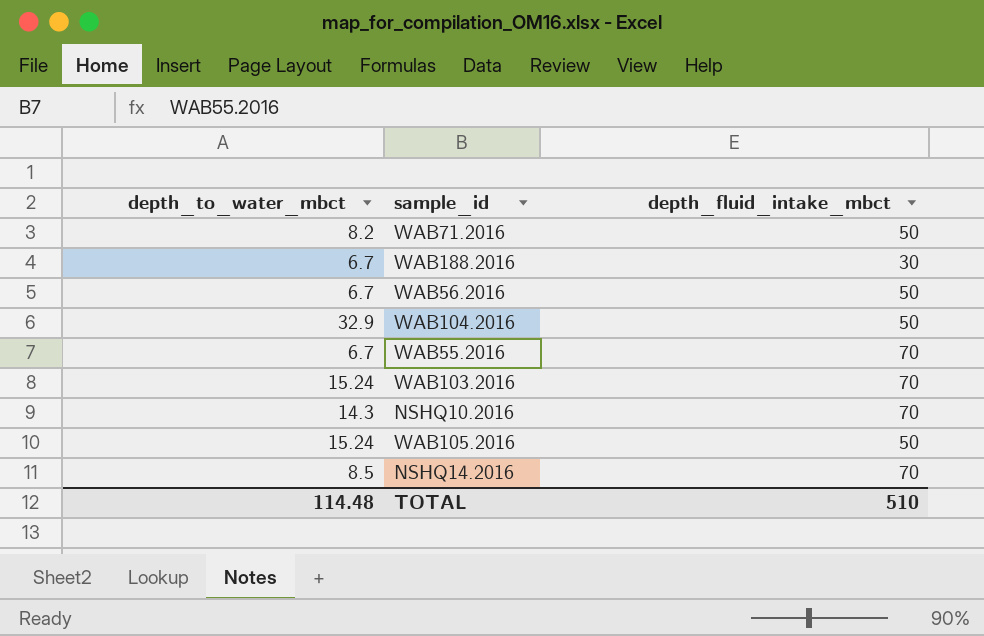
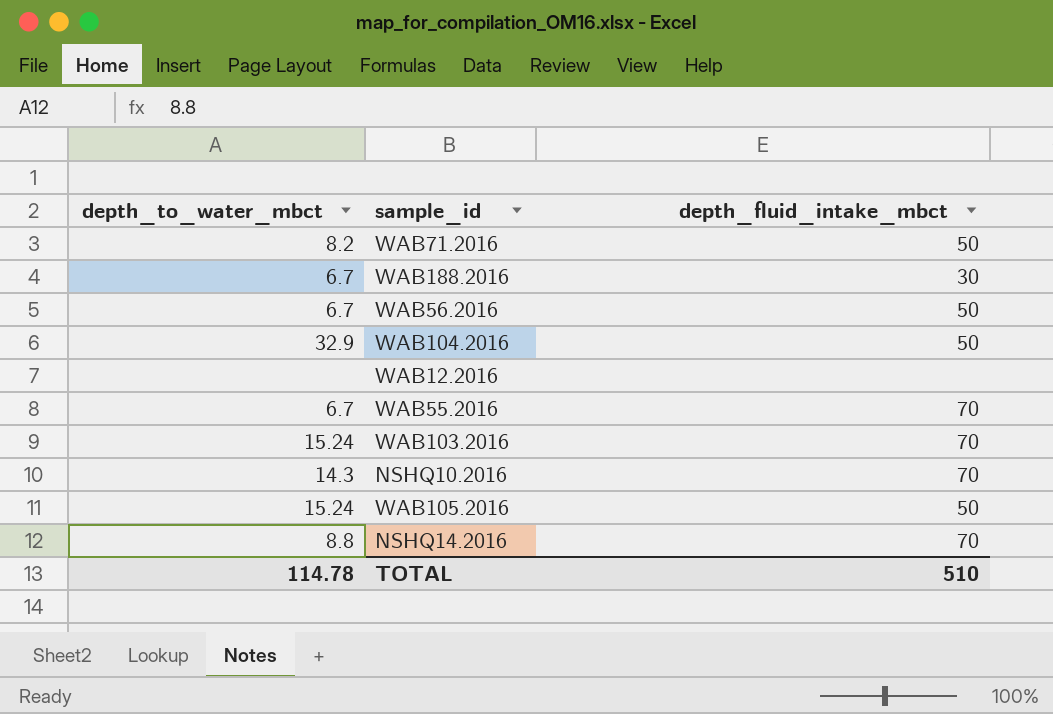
row WAB12.2016: none -> none | none
NSHQ14.2016 | depth_to_water_mbct: 8.5 -> 8.8
TOTAL | depth_to_water_mbct: 114.48 -> 114.78

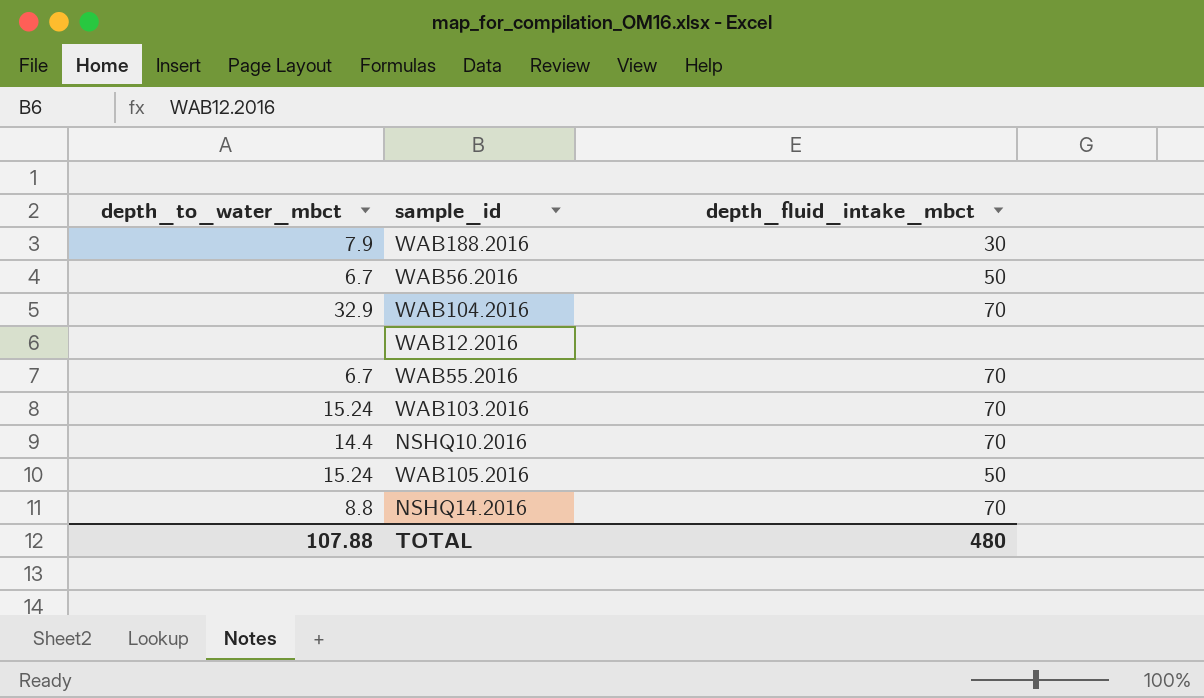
row WAB71.2016: 8.2 | 50 -> none
WAB188.2016 | depth_to_water_mbct: 6.7 -> 7.9
WAB104.2016 | depth_fluid_intake_mbct: 50 -> 70
NSHQ10.2016 | depth_to_water_mbct: 14.3 -> 14.4
TOTAL | depth_to_water_mbct: 114.78 -> 107.88
TOTAL | depth_fluid_intake_mbct: 510 -> 480

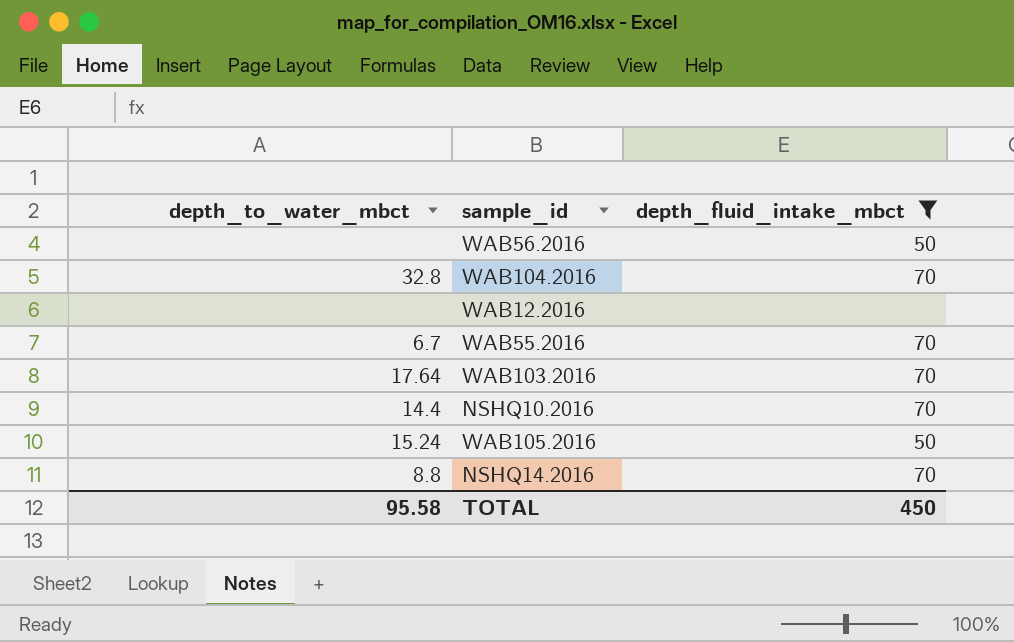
filter: none -> depth_fluid_intake_mbct != 30
WAB56.2016 | depth_to_water_mbct: 6.7 -> none
WAB104.2016 | depth_to_water_mbct: 32.9 -> 32.8
WAB103.2016 | depth_to_water_mbct: 15.24 -> 17.64
TOTAL | depth_to_water_mbct: 107.88 -> 95.58
TOTAL | depth_fluid_intake_mbct: 480 -> 450

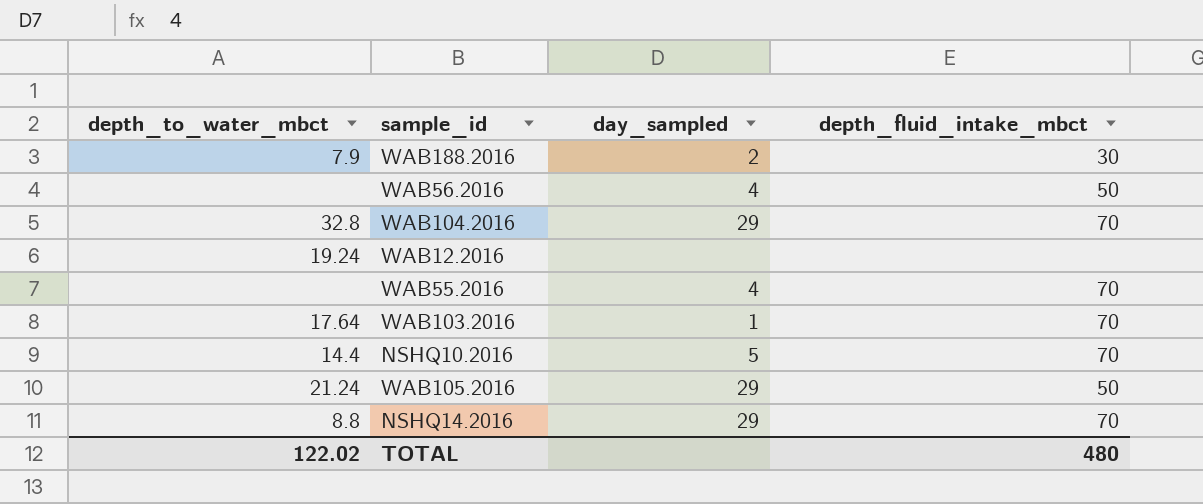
filter: depth_fluid_intake_mbct != 30 -> none
column day_sampled | position: none -> 3
WAB12.2016 | depth_to_water_mbct: none -> 19.24
WAB55.2016 | depth_to_water_mbct: 6.7 -> none
WAB105.2016 | depth_to_water_mbct: 15.24 -> 21.24
TOTAL | depth_to_water_mbct: 95.58 -> 122.02
TOTAL | depth_fluid_intake_mbct: 450 -> 480

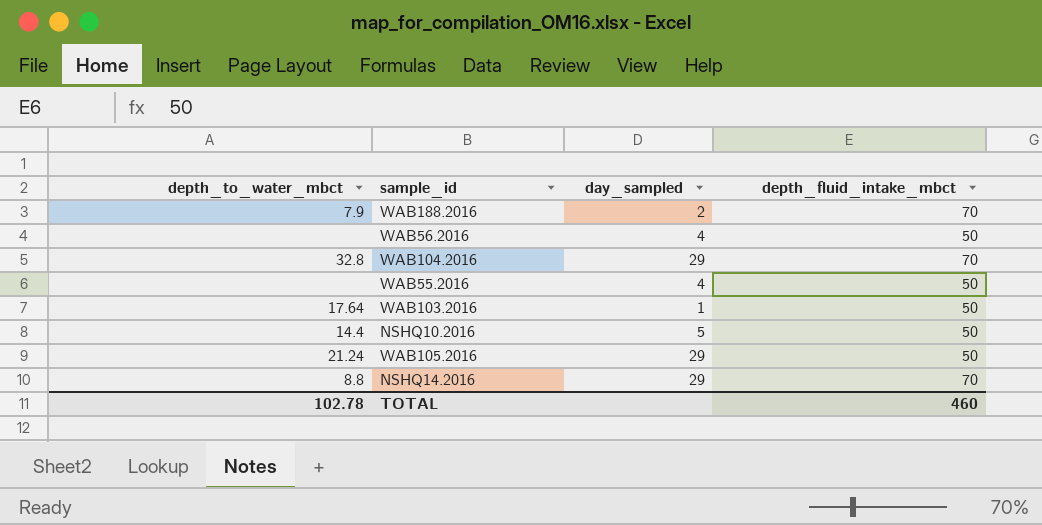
row WAB12.2016: 19.24 | none | none -> none
WAB188.2016 | depth_fluid_intake_mbct: 30 -> 70
WAB55.2016 | depth_fluid_intake_mbct: 70 -> 50
WAB103.2016 | depth_fluid_intake_mbct: 70 -> 50
NSHQ10.2016 | depth_fluid_intake_mbct: 70 -> 50
TOTAL | depth_to_water_mbct: 122.02 -> 102.78
TOTAL | depth_fluid_intake_mbct: 480 -> 460

